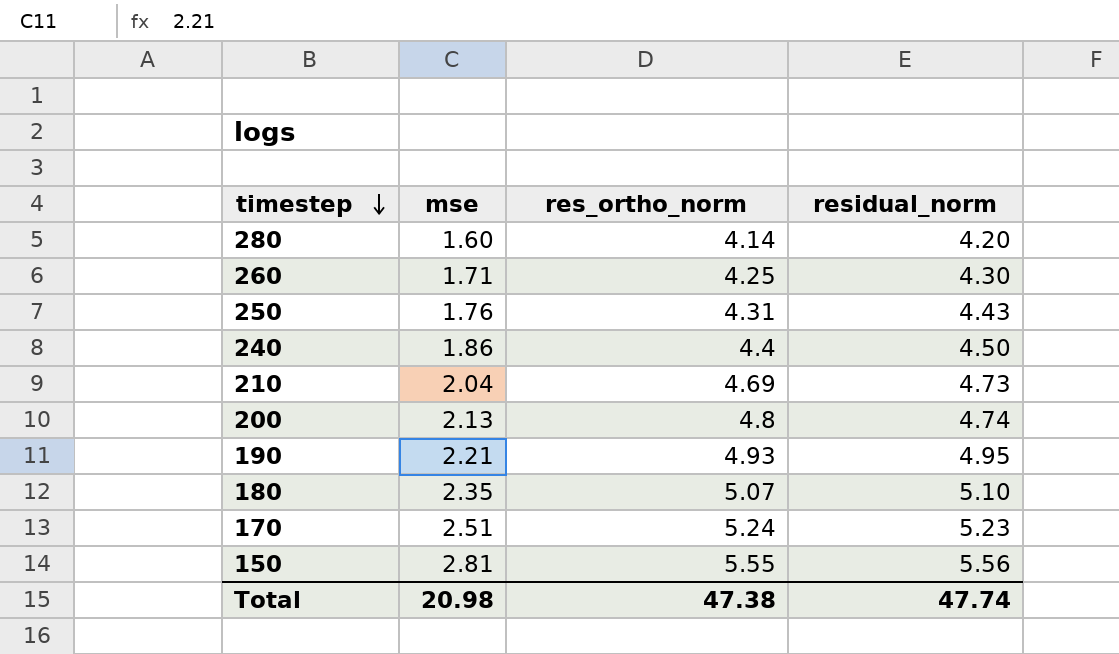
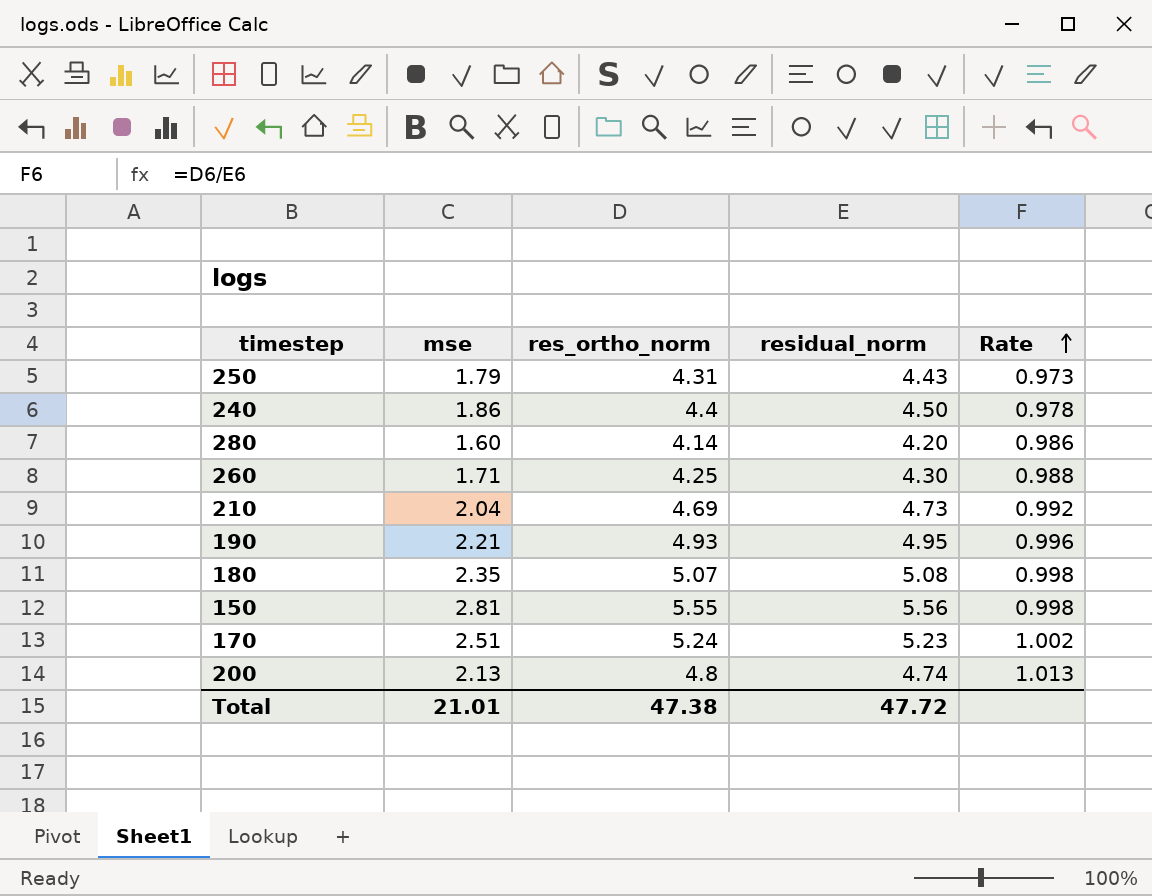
row order: timestep descending -> Rate ascending
column Rate | formula: none -> [res_ortho_norm] / [residual_norm]
250 | mse: 1.76 -> 1.79
180 | residual_norm: 5.10 -> 5.08
Total | mse: 20.98 -> 21.01
Total | residual_norm: 47.74 -> 47.72

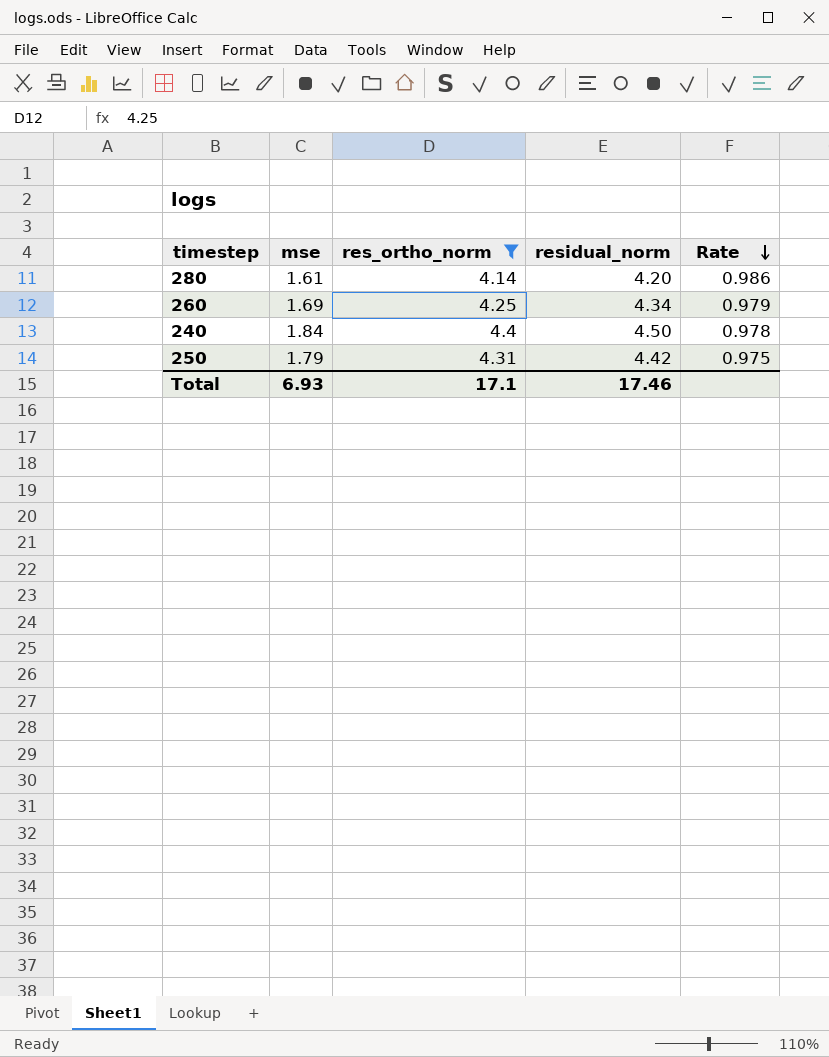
filter: none -> res_ortho_norm <= 4.4
row order: Rate ascending -> Rate descending
280 | mse: 1.60 -> 1.61
260 | mse: 1.71 -> 1.69
260 | residual_norm: 4.30 -> 4.34
260 | Rate: 0.988 -> 0.979
240 | mse: 1.86 -> 1.84
250 | residual_norm: 4.43 -> 4.42
250 | Rate: 0.973 -> 0.975
Total | mse: 21.01 -> 6.93
Total | res_ortho_norm: 47.38 -> 17.1
Total | residual_norm: 47.72 -> 17.46

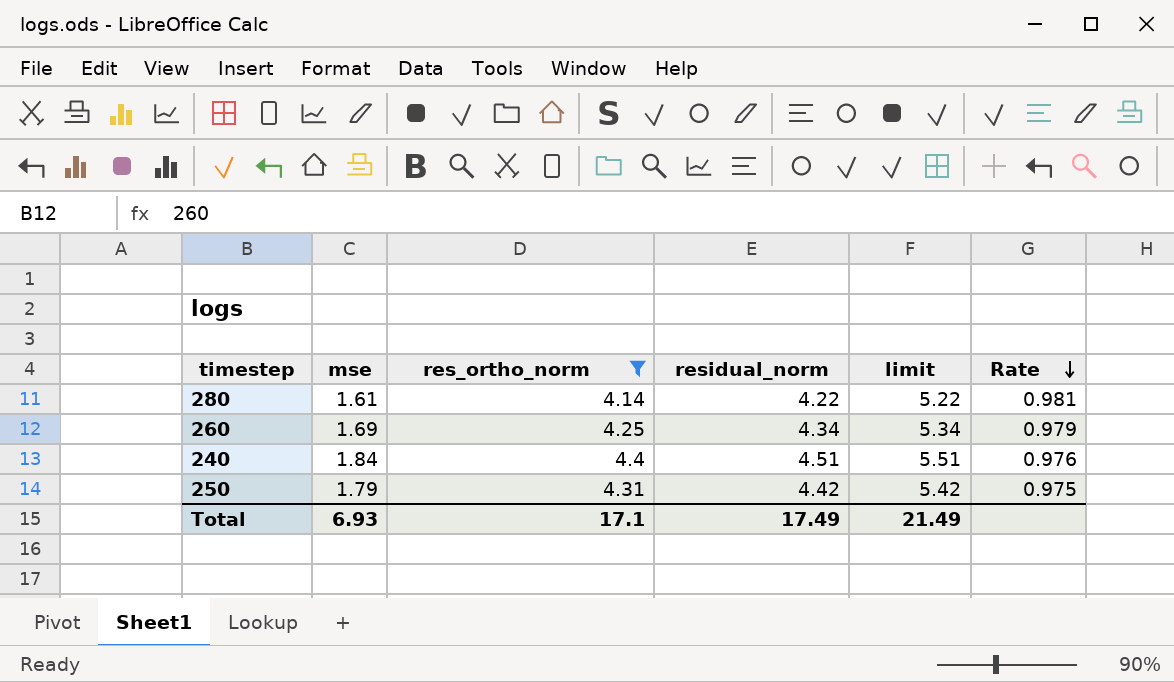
column limit | formula: none -> [residual_norm] + 1
280 | residual_norm: 4.20 -> 4.22
280 | Rate: 0.986 -> 0.981
240 | residual_norm: 4.50 -> 4.51
240 | Rate: 0.978 -> 0.976
Total | residual_norm: 17.46 -> 17.49

